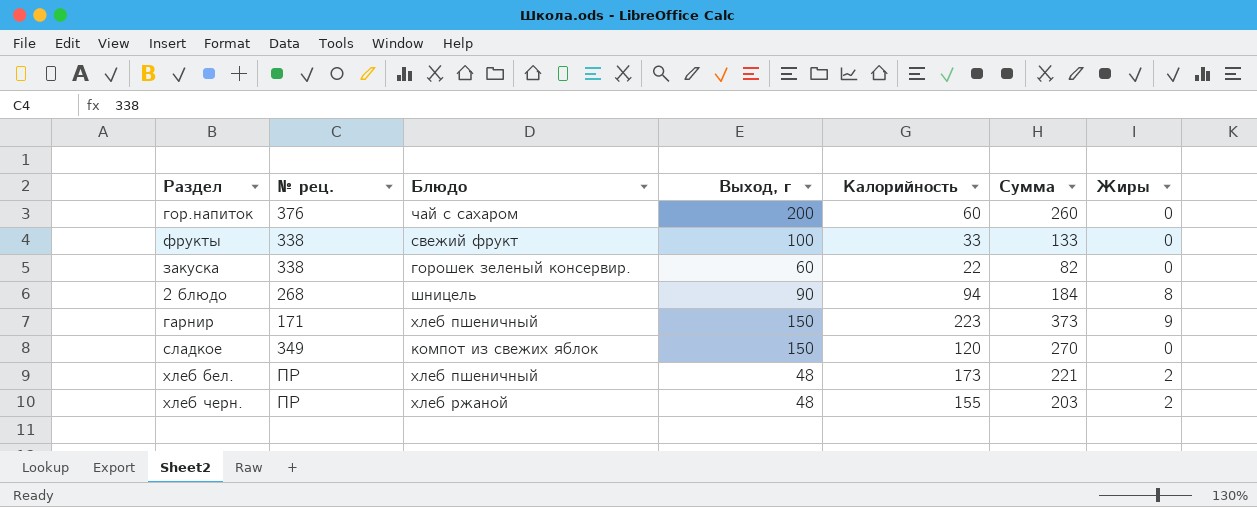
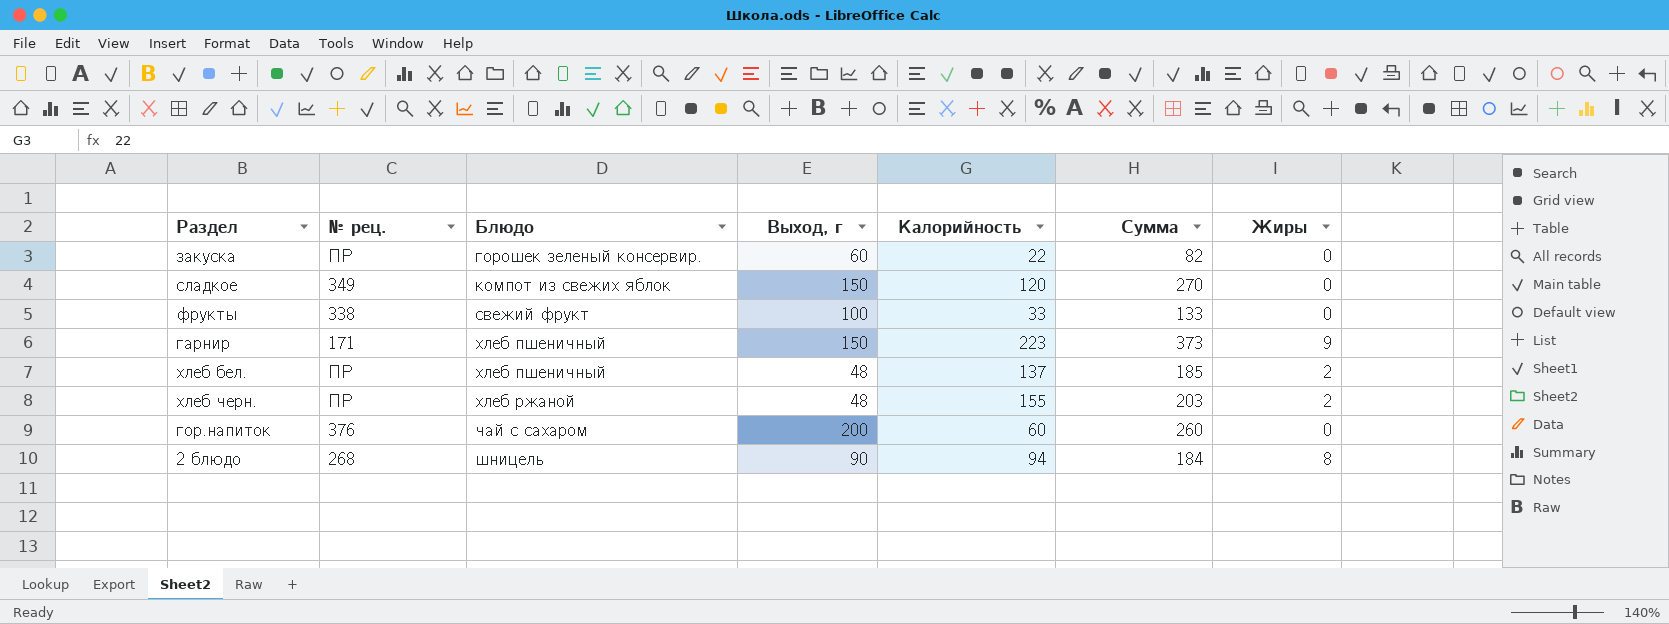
row order: none -> Блюдо ascending
закуска | № рец.: 338 -> ПР
хлеб бел. | Калорийность: 173 -> 137
хлеб бел. | Сумма: 221 -> 185

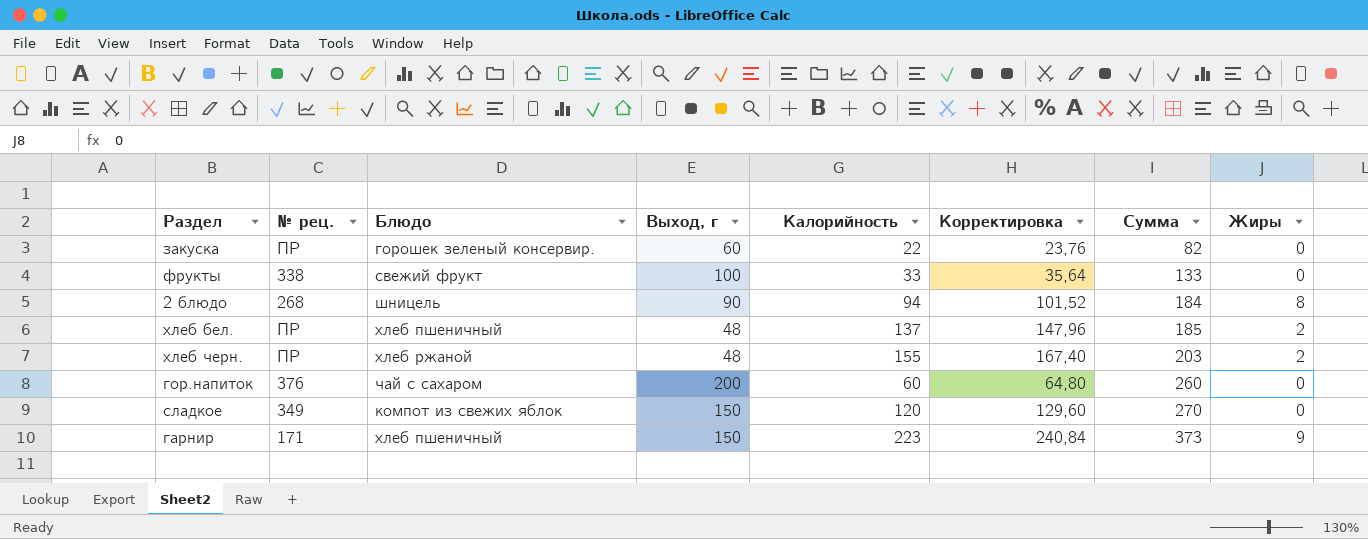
row order: Блюдо ascending -> Сумма ascending
column Корректировка | formula: none -> [Калорийность] * 1,08

